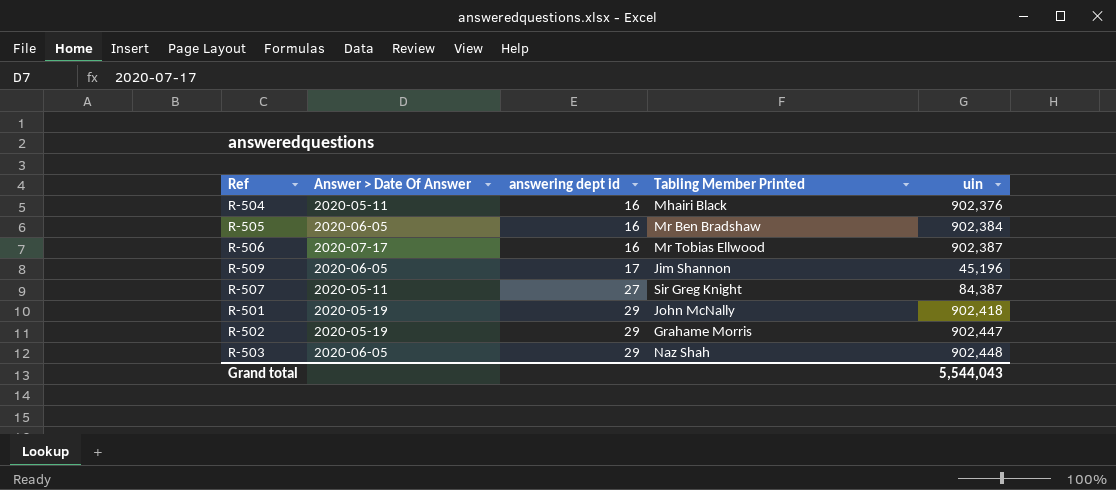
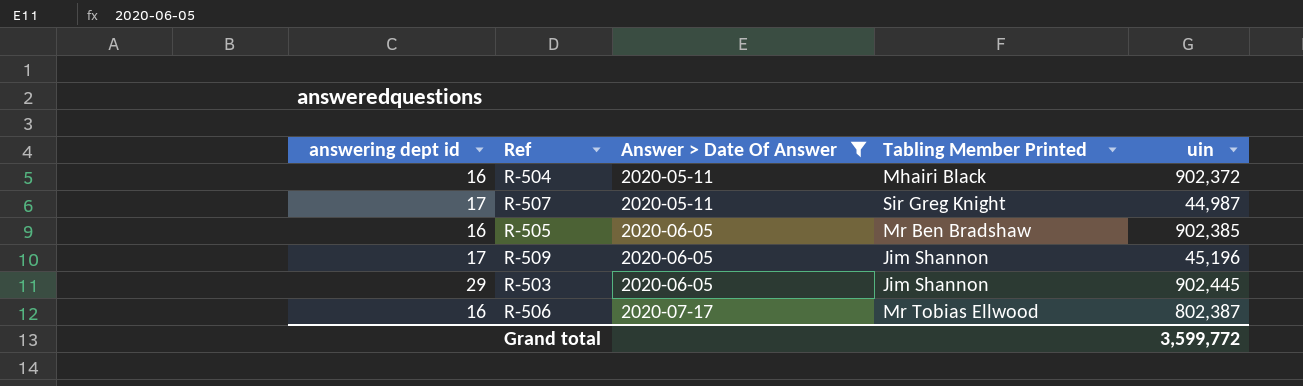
filter: none -> Answer > Date Of Answer != 2020-05-19
row order: answering dept id ascending -> Answer > Date Of Answer ascending
column answering dept id | position: 3 -> 1
R-504 | uin: 902,376 -> 902,372
R-507 | answering dept id: 27 -> 17
R-507 | uin: 84,387 -> 44,987
R-505 | uin: 902,384 -> 902,385
R-503 | Tabling Member Printed: Naz Shah -> Jim Shannon
R-503 | uin: 902,448 -> 902,445
R-506 | uin: 902,387 -> 802,387
Grand total | uin: 5,544,043 -> 3,599,772

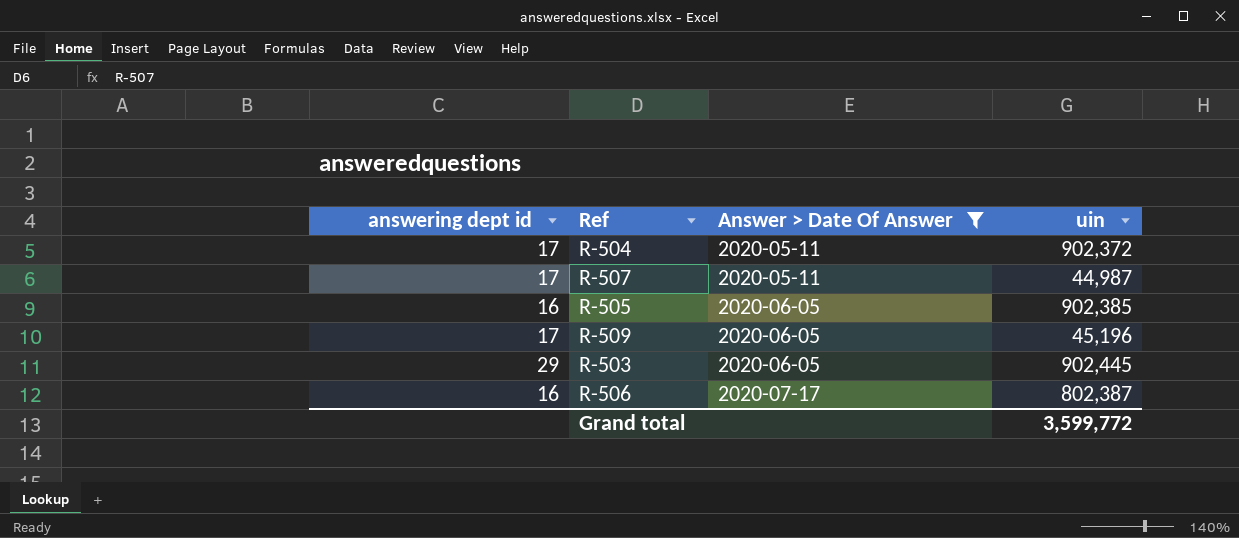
column Tabling Member Printed | position: 4 -> none
R-504 | answering dept id: 16 -> 17

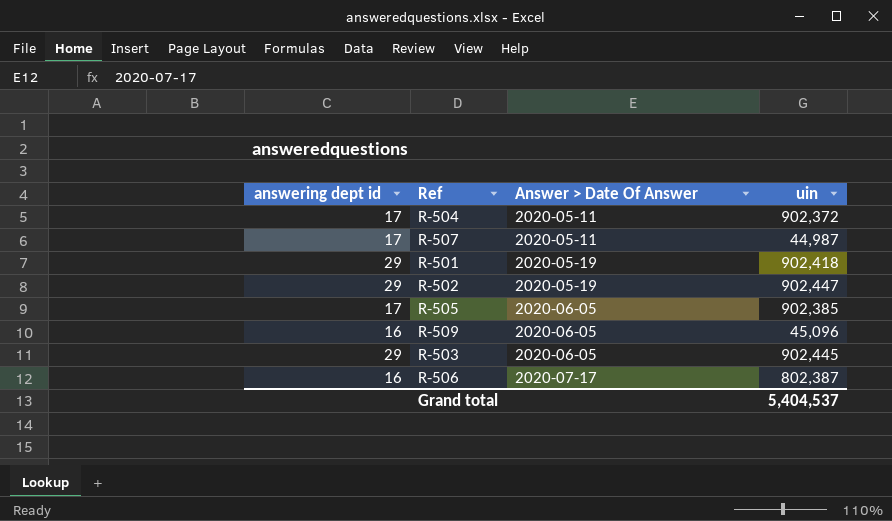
filter: Answer > Date Of Answer != 2020-05-19 -> none
R-505 | answering dept id: 16 -> 17
R-509 | answering dept id: 17 -> 16
R-509 | uin: 45,196 -> 45,096
Grand total | uin: 3,599,772 -> 5,404,537

